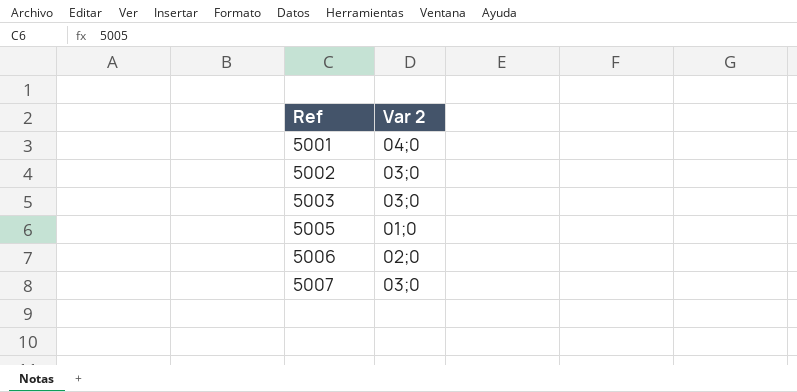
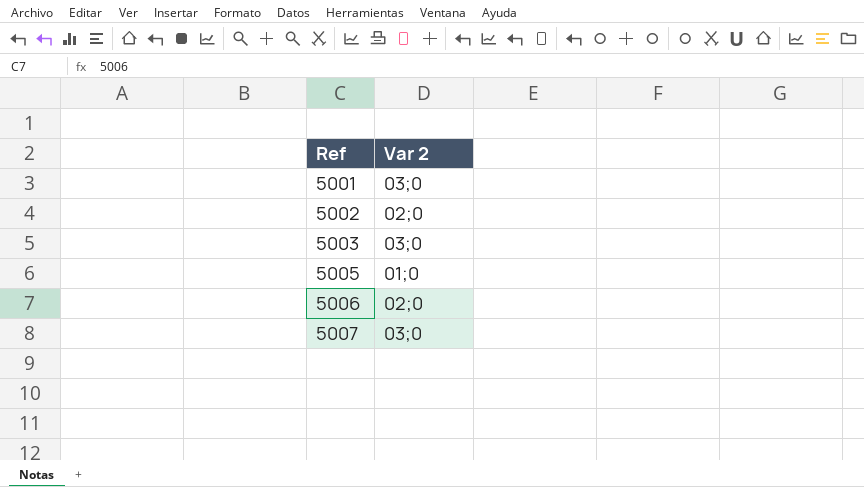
5001 | Var 2: 04;0 -> 03;0
5002 | Var 2: 03;0 -> 02;0

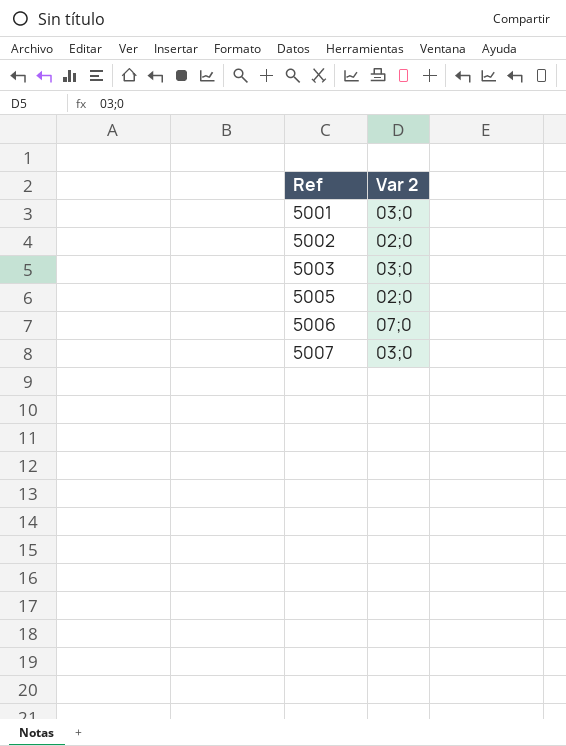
5005 | Var 2: 01;0 -> 02;0
5006 | Var 2: 02;0 -> 07;0

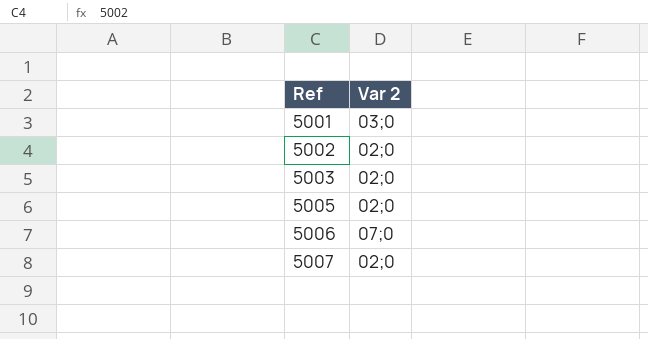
5003 | Var 2: 03;0 -> 02;0
5007 | Var 2: 03;0 -> 02;0

